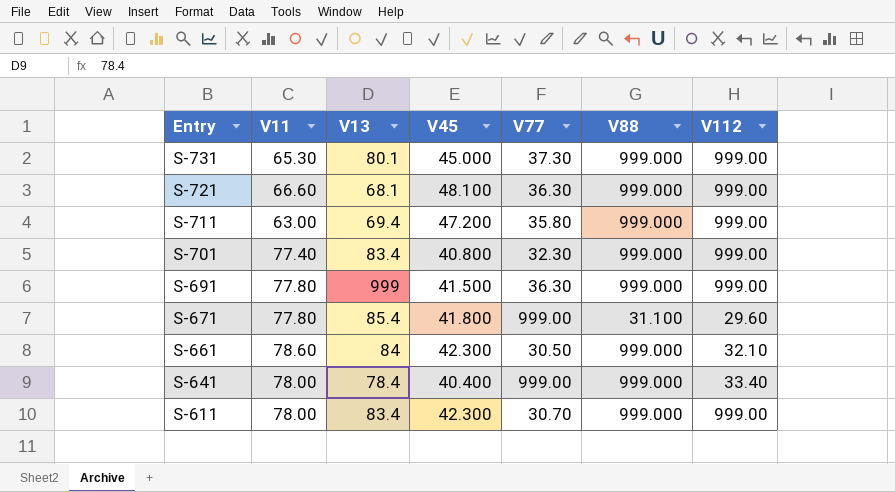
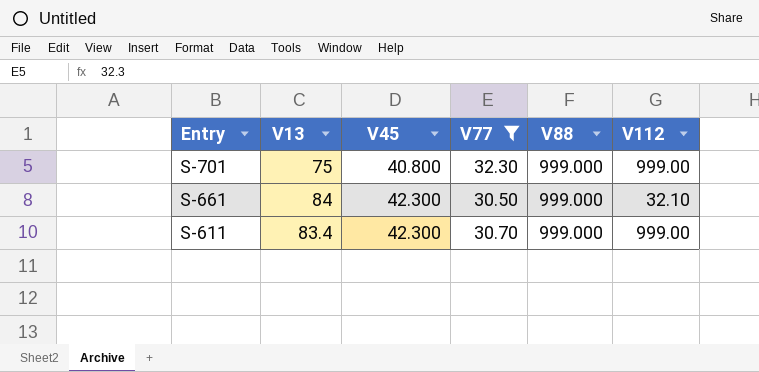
filter: none -> V77 <= 32.30
column V11 | position: 2 -> none
S-701 | V13: 83.4 -> 75

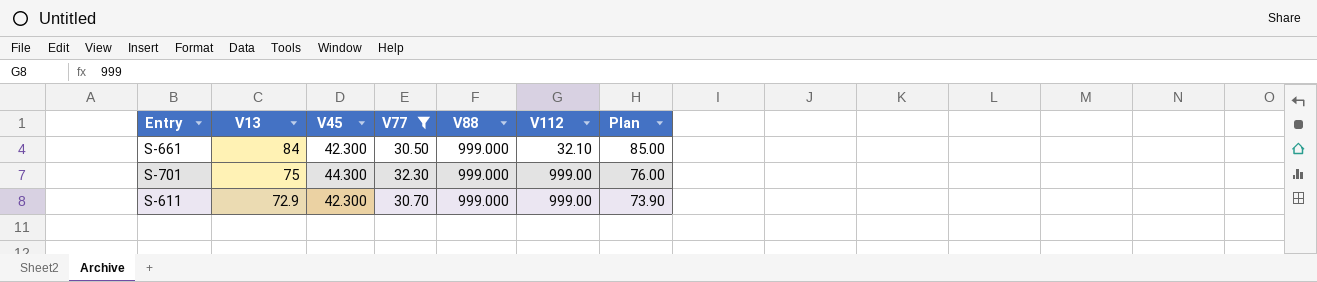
row order: Entry descending -> V13 descending
column Plan | formula: none -> [V13] + 1
S-701 | V45: 40.800 -> 44.300
S-611 | V13: 83.4 -> 72.9

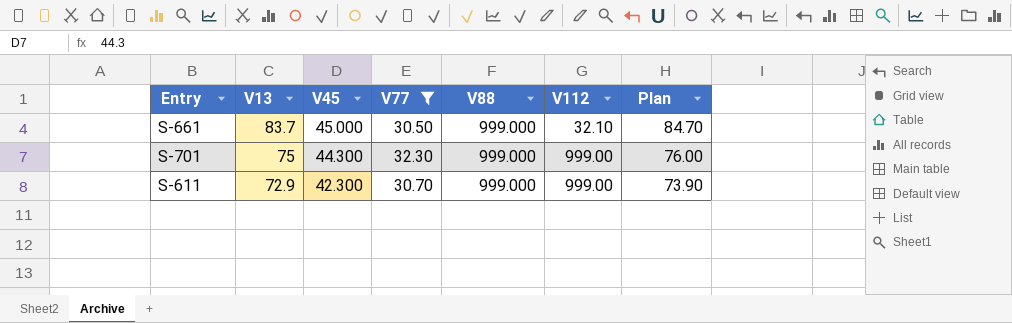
S-661 | V13: 84 -> 83.7
S-661 | V45: 42.300 -> 45.000
S-661 | Plan: 85.00 -> 84.70

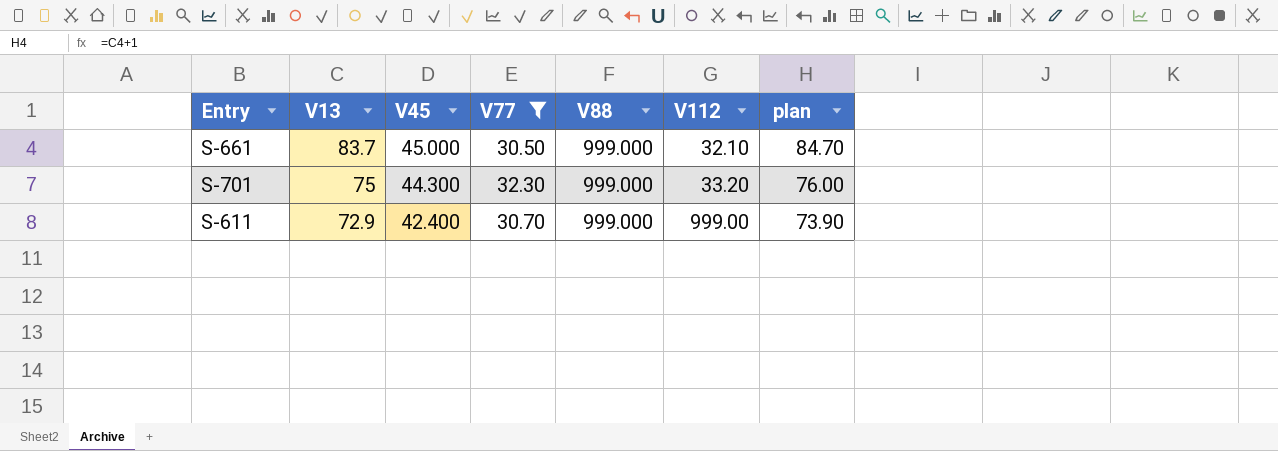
column name: Plan -> plan
S-701 | V112: 999.00 -> 33.20
S-611 | V45: 42.300 -> 42.400

